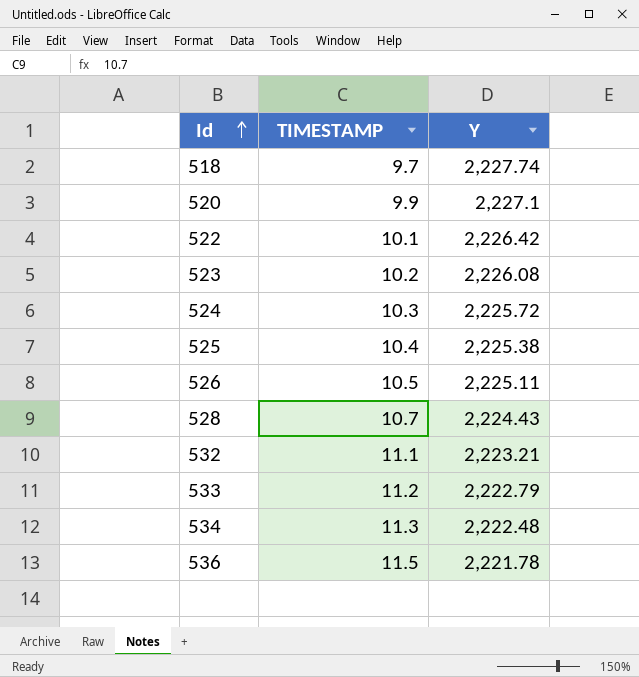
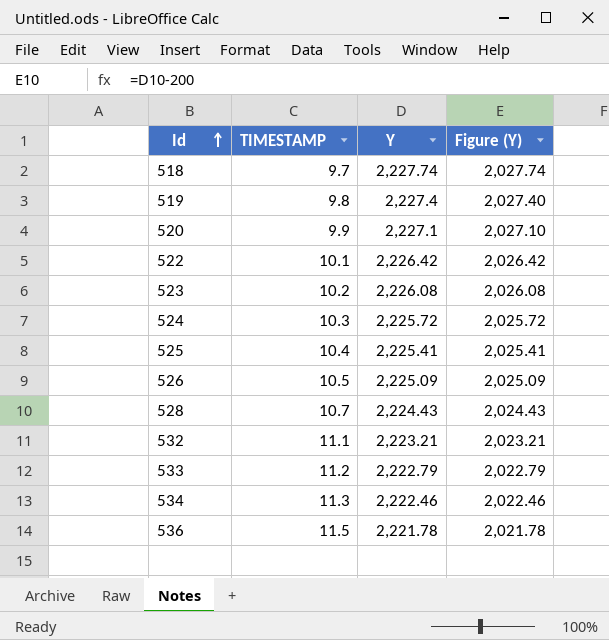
column Figure (Y) | formula: none -> [Y] - 200
row 519: none -> 9.8 | 2,227.4 | 2,027.40
525 | Y: 2,225.38 -> 2,225.41
526 | Y: 2,225.11 -> 2,225.09
534 | Y: 2,222.48 -> 2,222.46

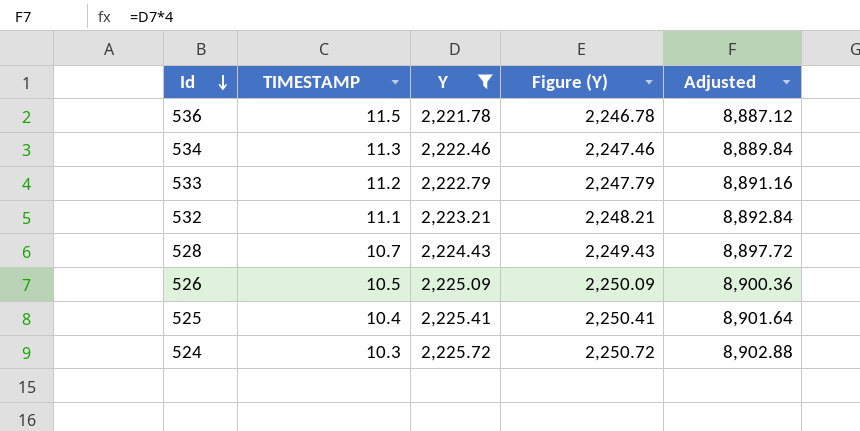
filter: none -> Y <= 2,225.72
row order: Id ascending -> Id descending
column Figure (Y) | formula: [Y] - 200 -> [Y] + 25
column Adjusted | formula: none -> [Y] * 4

